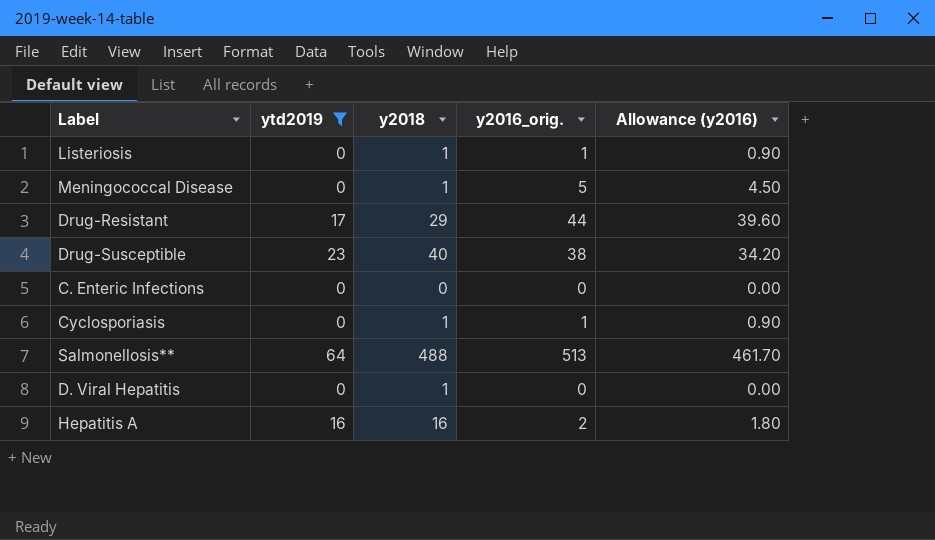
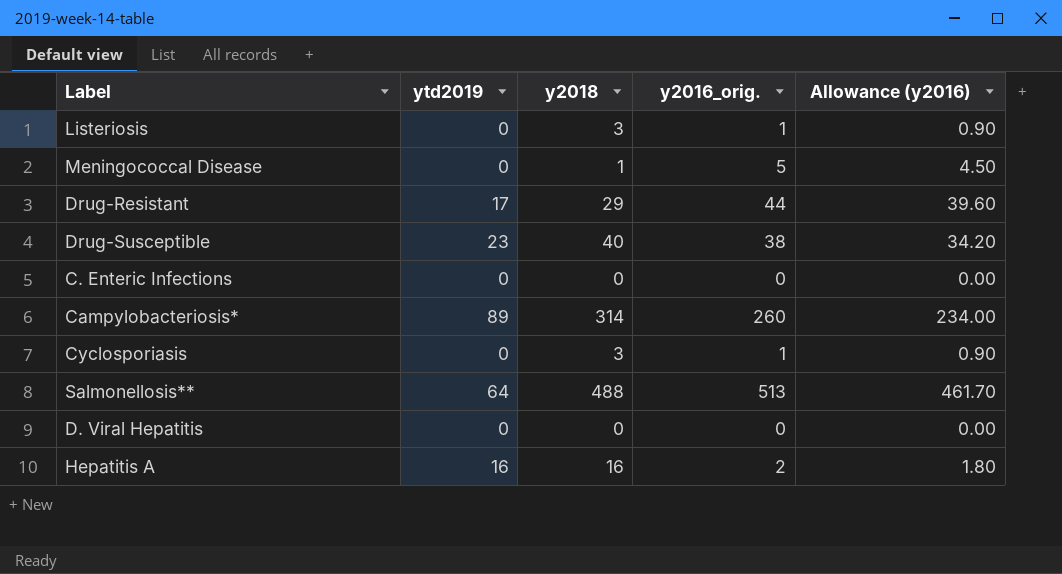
filter: ytd2019 != 89 -> none
Listeriosis | y2018: 1 -> 3
Cyclosporiasis | y2018: 1 -> 3
D. Viral Hepatitis | y2018: 1 -> 0

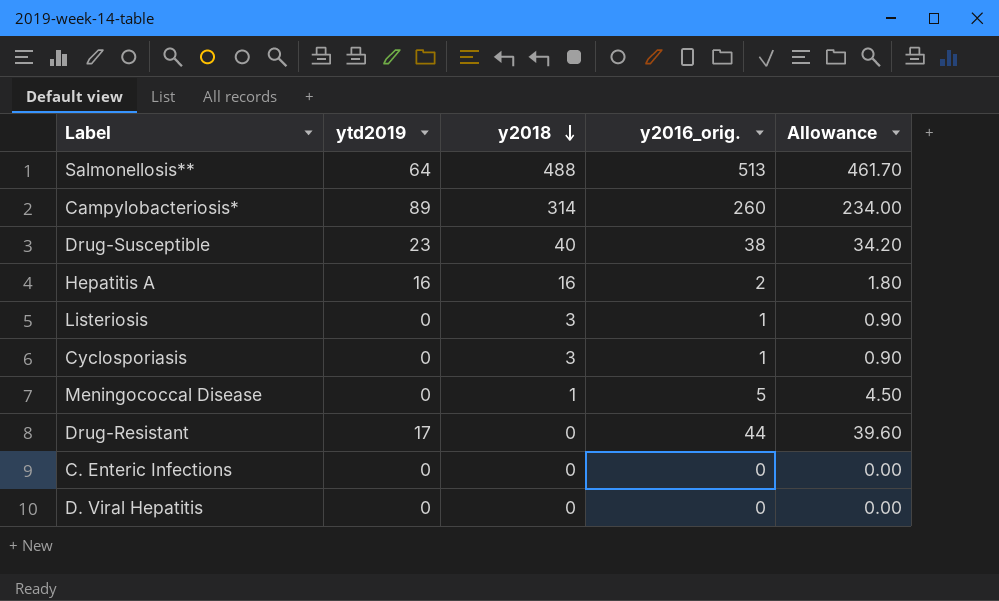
row order: none -> y2018 descending
column name: Allowance (y2016) -> Allowance
Drug-Resistant | y2018: 29 -> 0

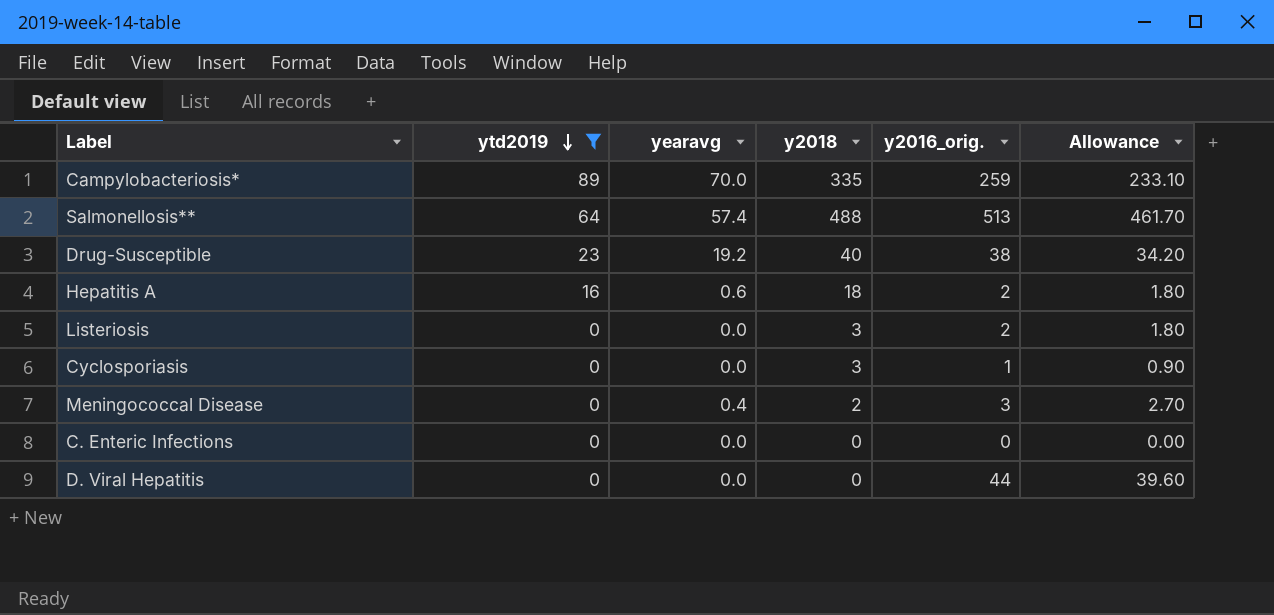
filter: none -> ytd2019 != 17
row order: y2018 descending -> ytd2019 descending
column yearavg | position: none -> 3
Campylobacteriosis* | y2018: 314 -> 335
Campylobacteriosis* | y2016_orig.: 260 -> 259
Campylobacteriosis* | Allowance: 234.00 -> 233.10
Hepatitis A | y2018: 16 -> 18
Listeriosis | y2016_orig.: 1 -> 2
Listeriosis | Allowance: 0.90 -> 1.80
Meningococcal Disease | y2018: 1 -> 2
Meningococcal Disease | y2016_orig.: 5 -> 3
Meningococcal Disease | Allowance: 4.50 -> 2.70
D. Viral Hepatitis | y2016_orig.: 0 -> 44
D. Viral Hepatitis | Allowance: 0.00 -> 39.60

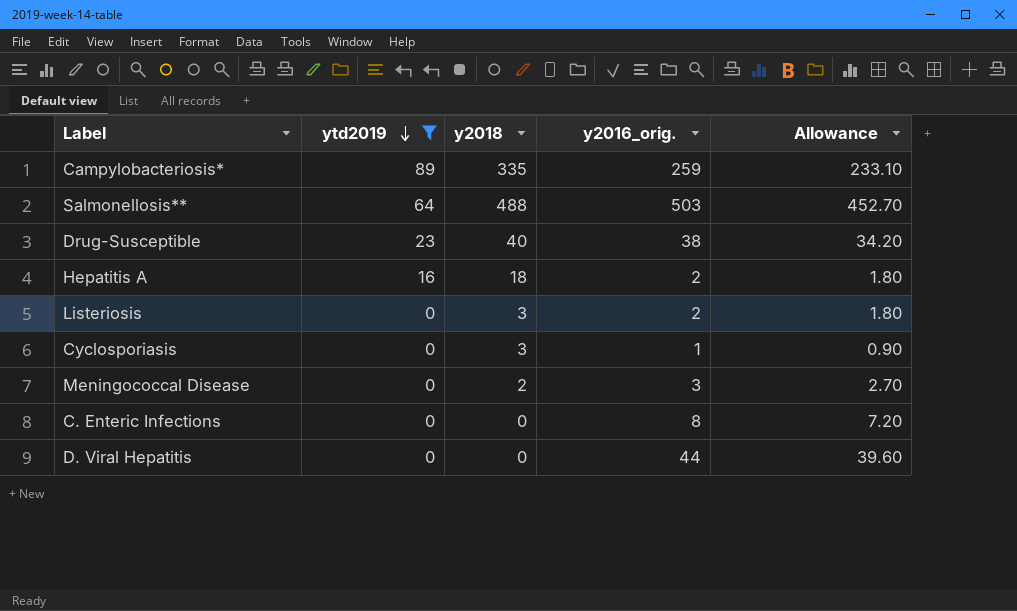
column yearavg | position: 3 -> none
Salmonellosis** | y2016_orig.: 513 -> 503
Salmonellosis** | Allowance: 461.70 -> 452.70
C. Enteric Infections | y2016_orig.: 0 -> 8
C. Enteric Infections | Allowance: 0.00 -> 7.20

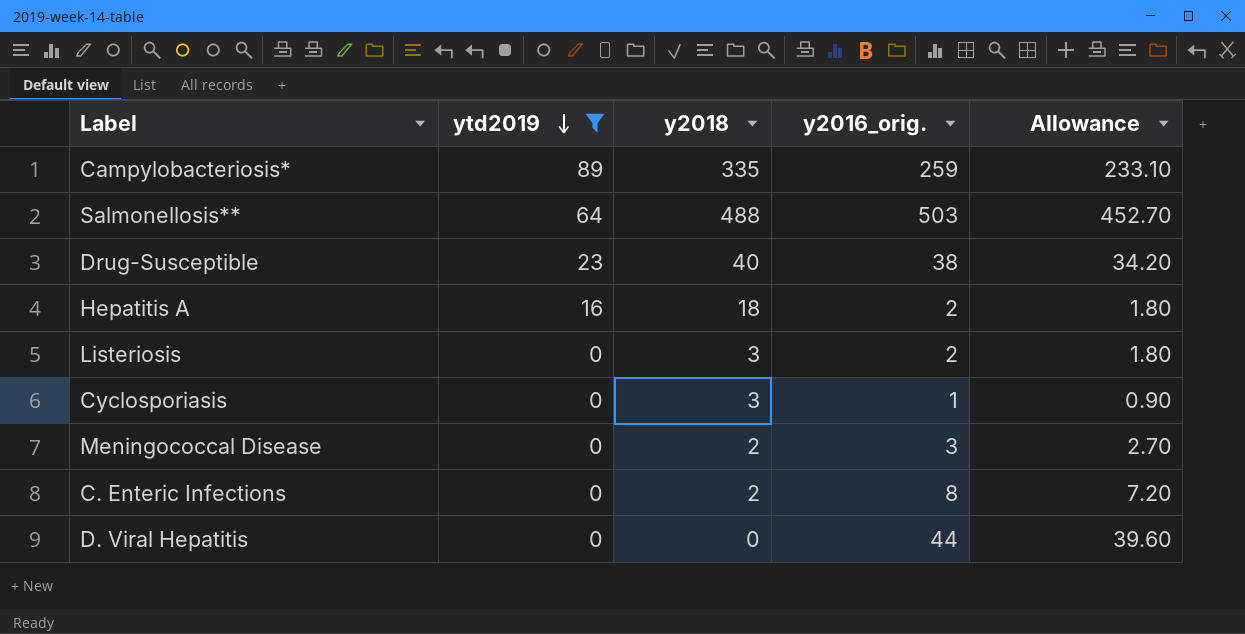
C. Enteric Infections | y2018: 0 -> 2

